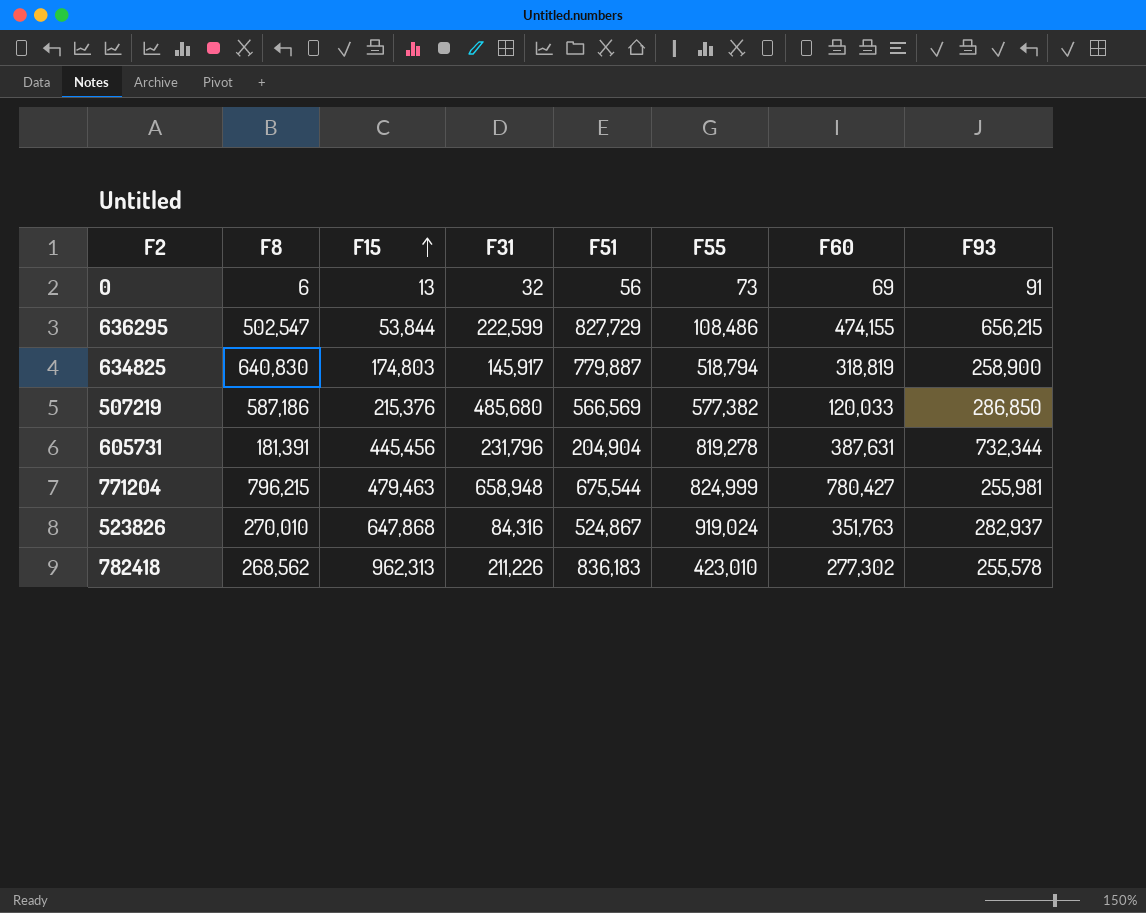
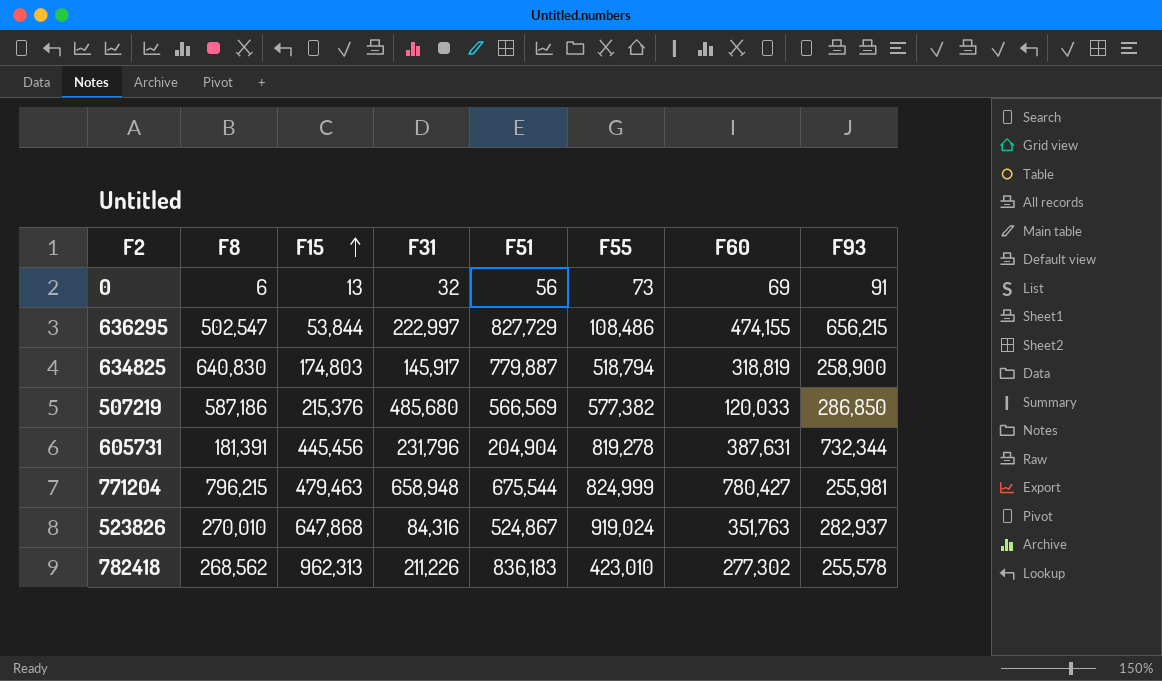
636295 | F31: 222,599 -> 222,997

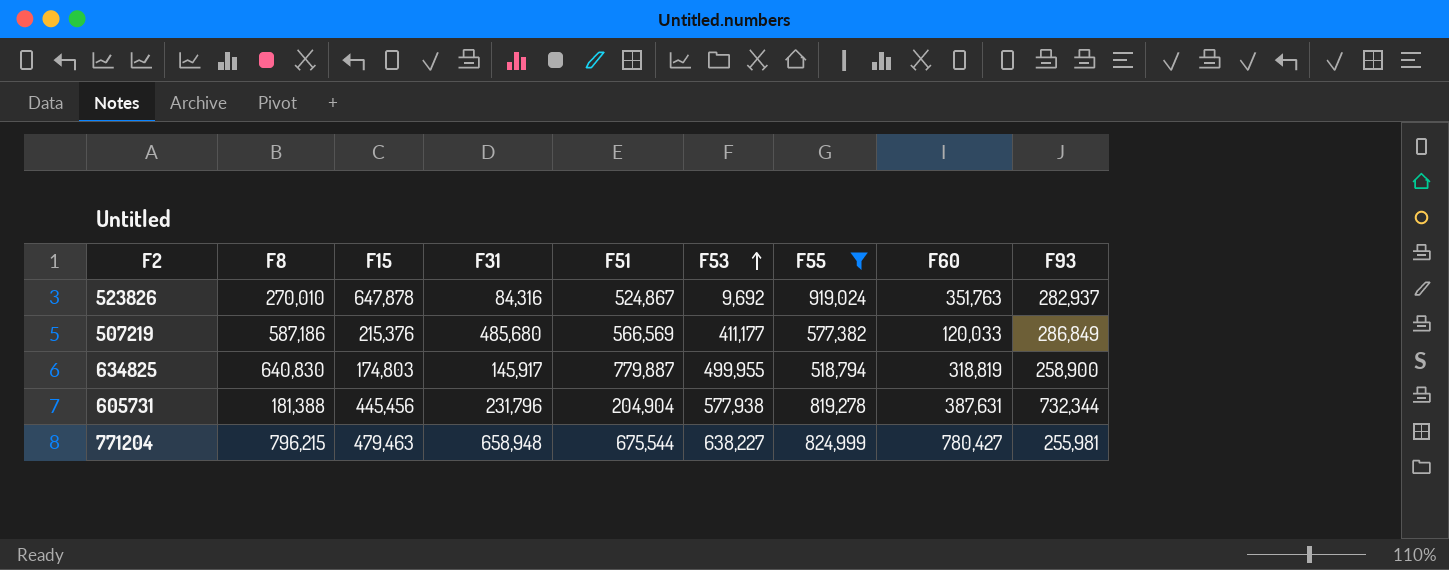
filter: none -> F55 >= 518,794
row order: F15 ascending -> F53 ascending
column F53 | position: none -> 6
523826 | F15: 647,868 -> 647,878
507219 | F93: 286,850 -> 286,849
605731 | F8: 181,391 -> 181,388

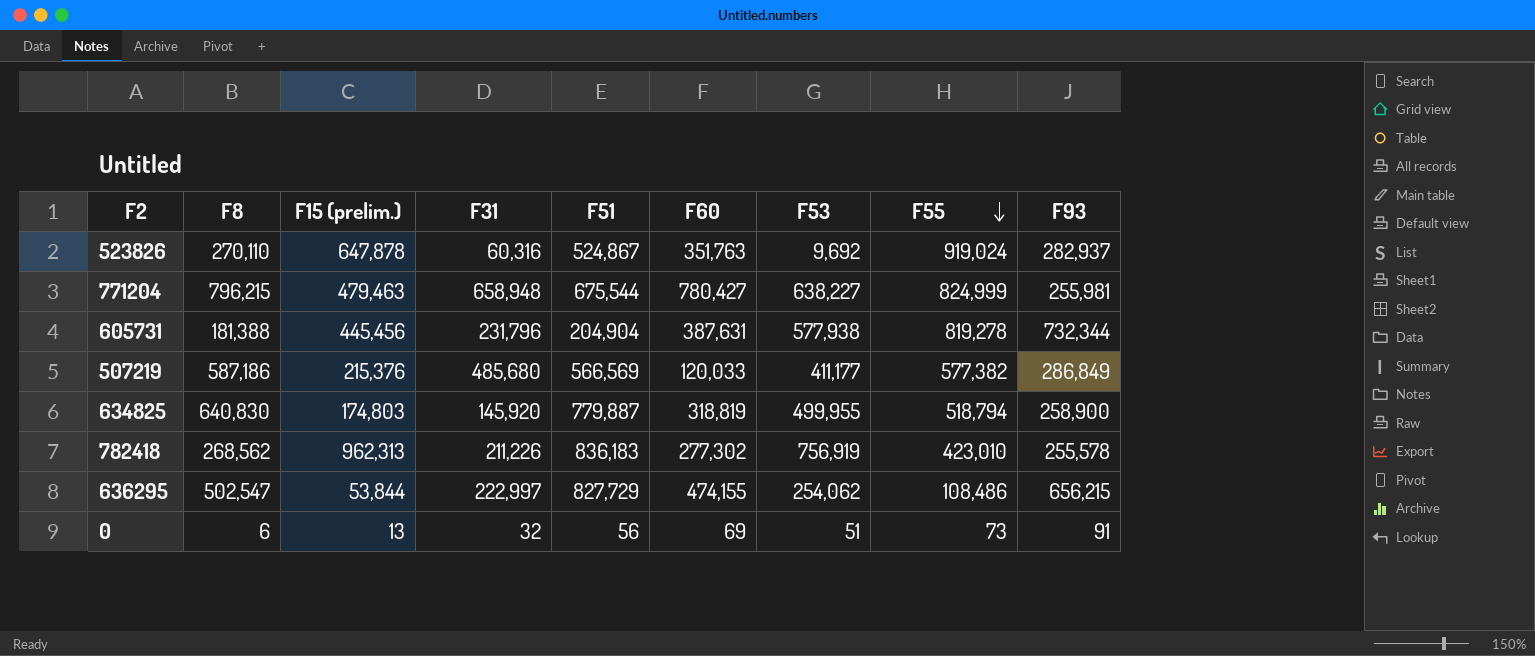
filter: F55 >= 518,794 -> none
row order: F53 ascending -> F55 descending
column name: F15 -> F15 (prelim.)
column F60 | position: 8 -> 6
523826 | F8: 270,010 -> 270,110
523826 | F31: 84,316 -> 60,316
634825 | F31: 145,917 -> 145,920

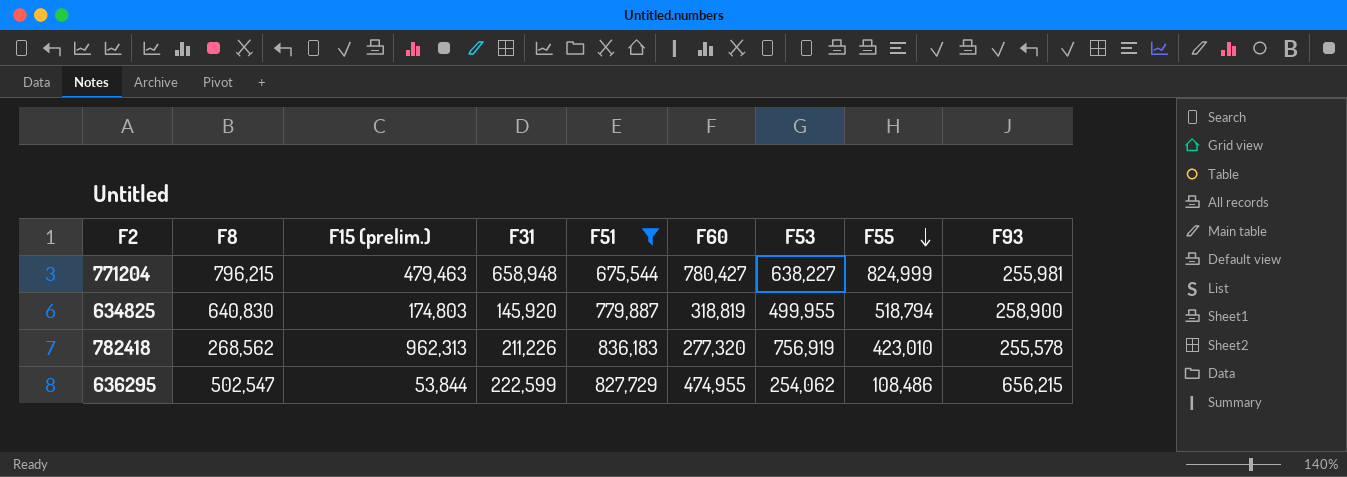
filter: none -> F51 >= 675,544
782418 | F60: 277,302 -> 277,320
636295 | F31: 222,997 -> 222,599
636295 | F60: 474,155 -> 474,955

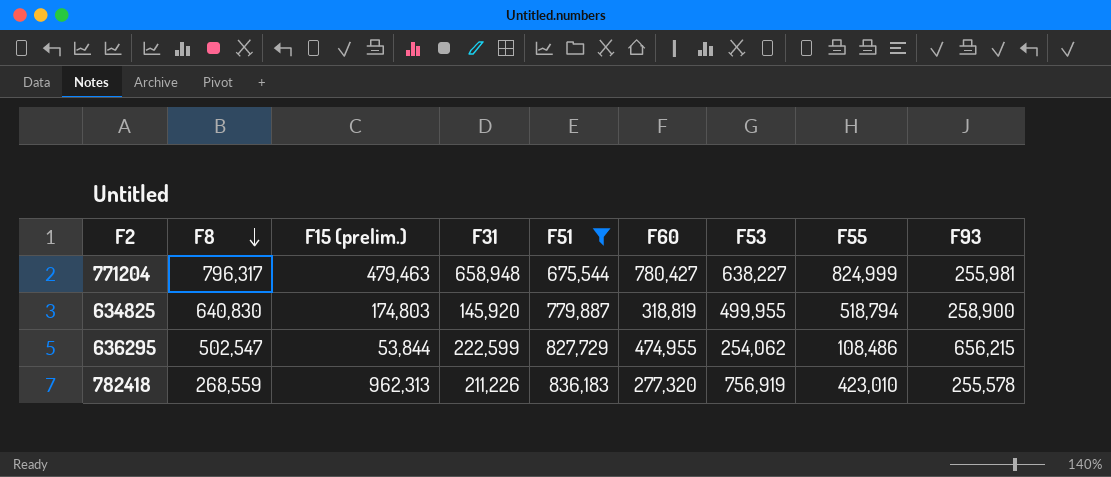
row order: F55 descending -> F8 descending
771204 | F8: 796,215 -> 796,317
782418 | F8: 268,562 -> 268,559

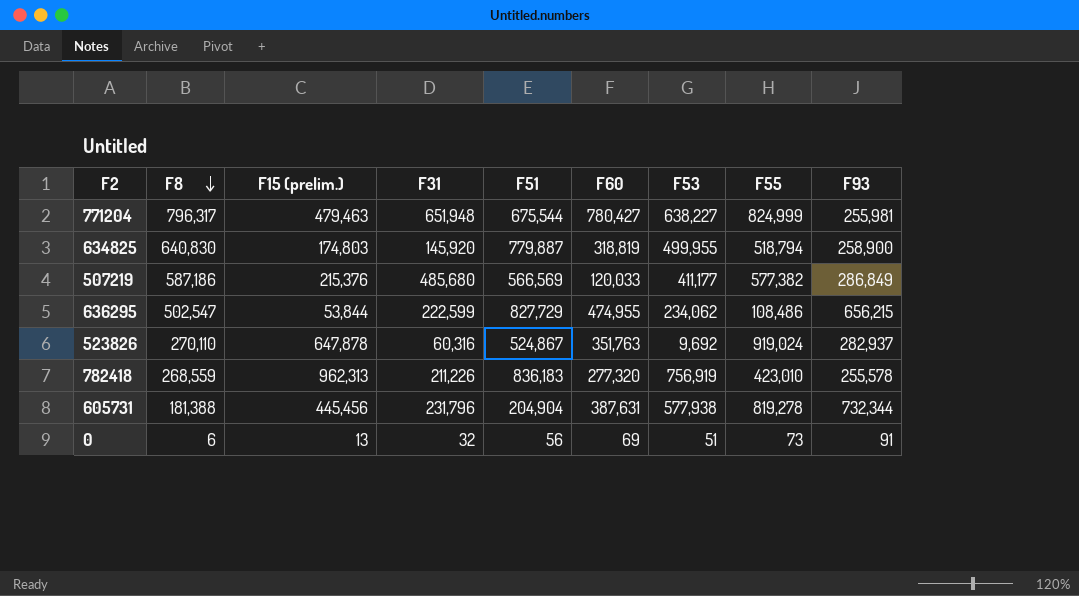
filter: F51 >= 675,544 -> none
771204 | F31: 658,948 -> 651,948
636295 | F53: 254,062 -> 234,062

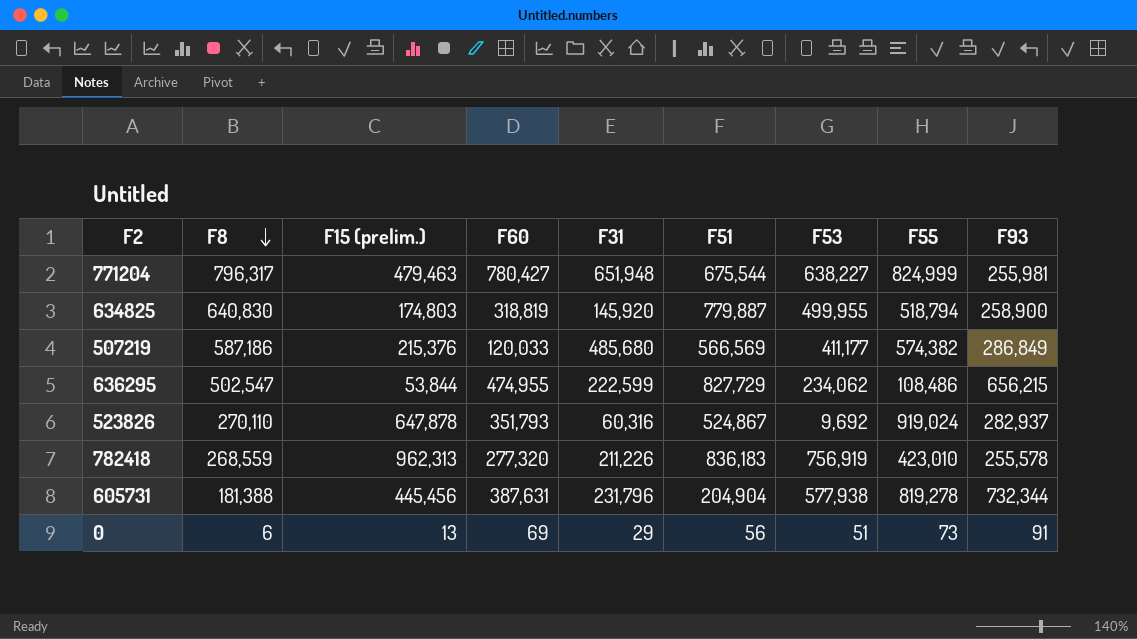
column F60 | position: 6 -> 4
507219 | F55: 577,382 -> 574,382
523826 | F60: 351,763 -> 351,793
0 | F31: 32 -> 29

